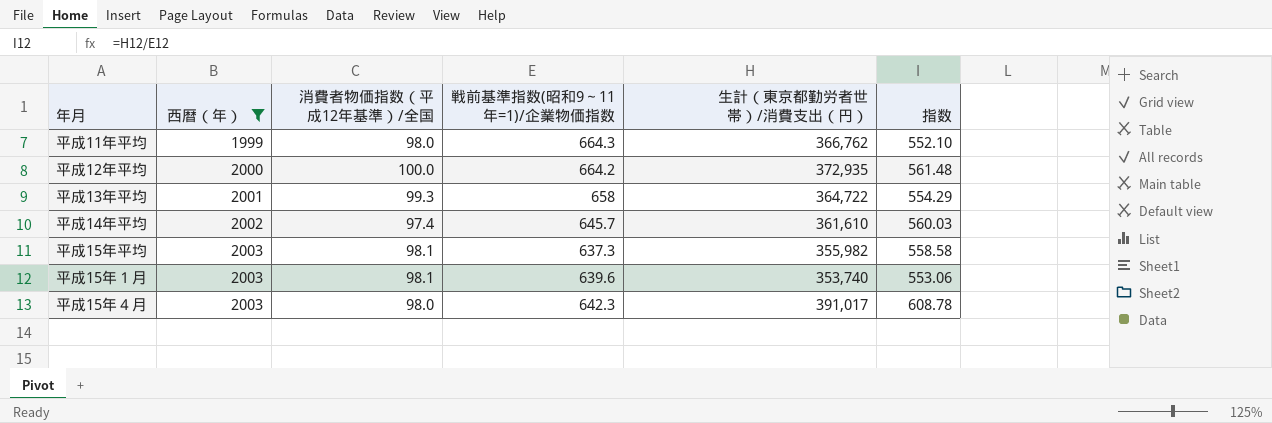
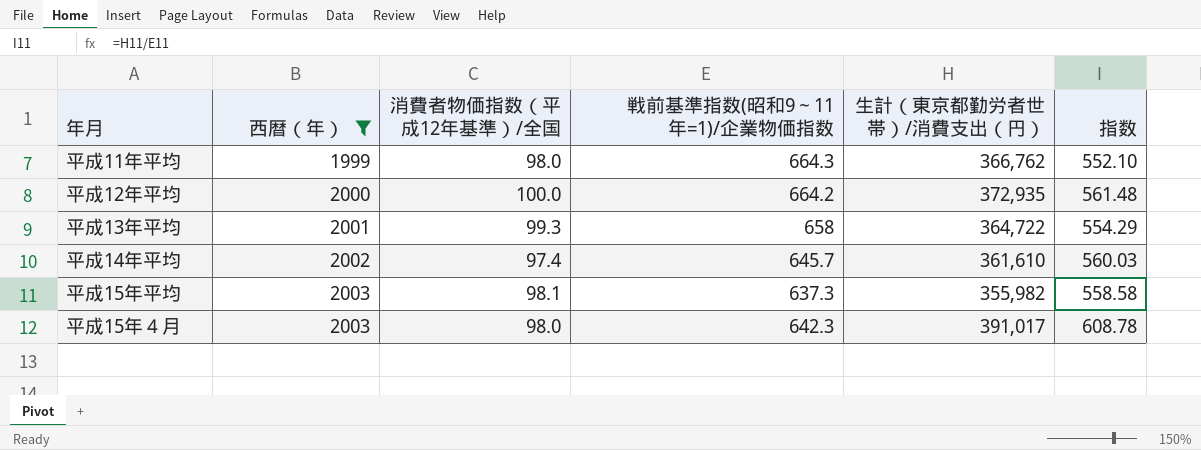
row 平成15年１月: 2003 | 98.1 | 639.6 | 353,740 | 553.06 -> none

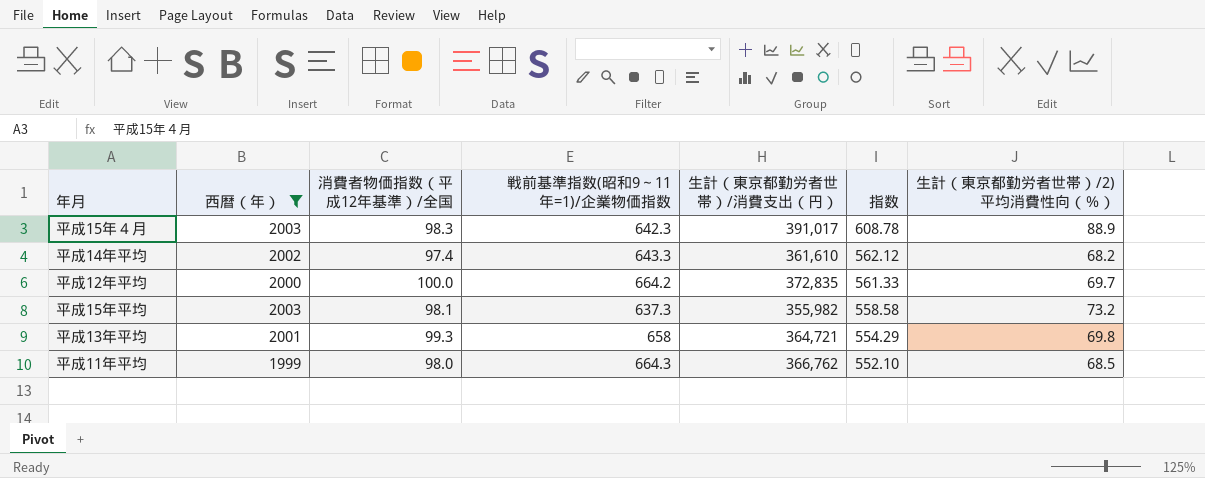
row order: 西暦（年） ascending -> 指数 descending
column 生計（東京都勤労者世帯）/2)平均消費性向（％） | position: none -> 7
平成15年４月 | 消費者物価指数（平成12年基準）/全国: 98.0 -> 98.3
平成14年平均 | 戦前基準指数(昭和9～11年=1)/企業物価指数: 645.7 -> 643.3
平成14年平均 | 指数: 560.03 -> 562.12
平成12年平均 | 生計（東京都勤労者世帯）/消費支出（円）: 372,935 -> 372,835
平成12年平均 | 指数: 561.48 -> 561.33
平成13年平均 | 生計（東京都勤労者世帯）/消費支出（円）: 364,722 -> 364,721

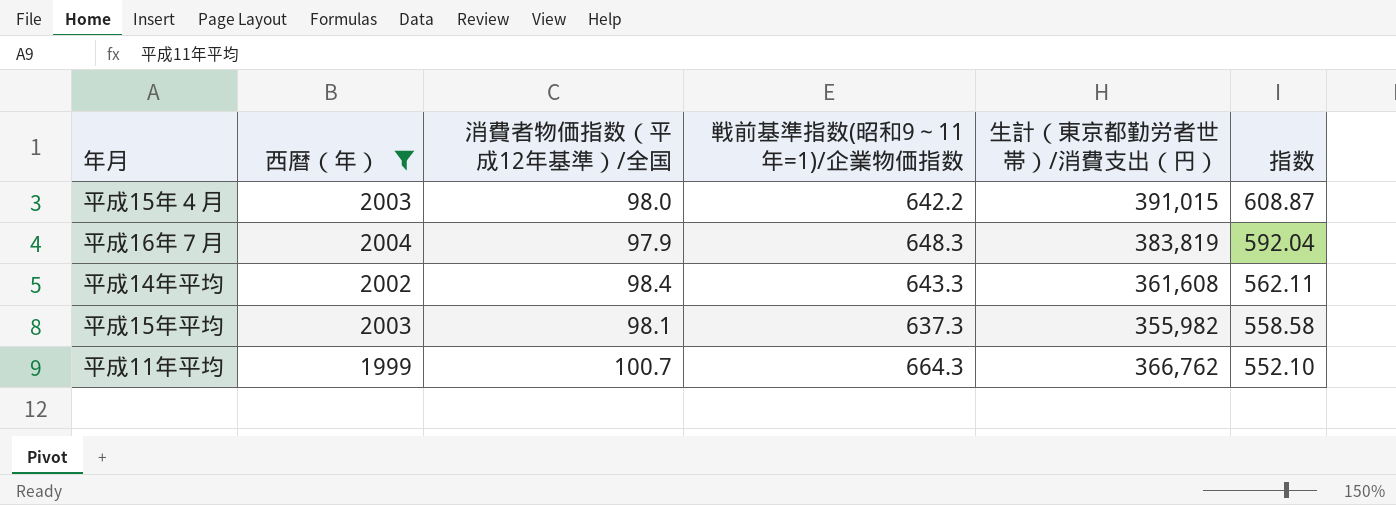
column 生計（東京都勤労者世帯）/2)平均消費性向（％） | position: 7 -> none
row 平成12年平均: 2000 | 100.0 | 664.2 | 372,835 | 561.33 | 69.7 -> none
row 平成13年平均: 2001 | 99.3 | 658 | 364,721 | 554.29 | 69.8 -> none
平成15年４月 | 消費者物価指数（平成12年基準）/全国: 98.3 -> 98.0
平成15年４月 | 戦前基準指数(昭和9～11年=1)/企業物価指数: 642.3 -> 642.2
平成15年４月 | 生計（東京都勤労者世帯）/消費支出（円）: 391,017 -> 391,015
平成15年４月 | 指数: 608.78 -> 608.87
row 平成16年７月: none -> 2004 | 97.9 | 648.3 | 383,819 | 592.04
平成14年平均 | 消費者物価指数（平成12年基準）/全国: 97.4 -> 98.4
平成14年平均 | 生計（東京都勤労者世帯）/消費支出（円）: 361,610 -> 361,608
平成14年平均 | 指数: 562.12 -> 562.11
平成11年平均 | 消費者物価指数（平成12年基準）/全国: 98.0 -> 100.7

